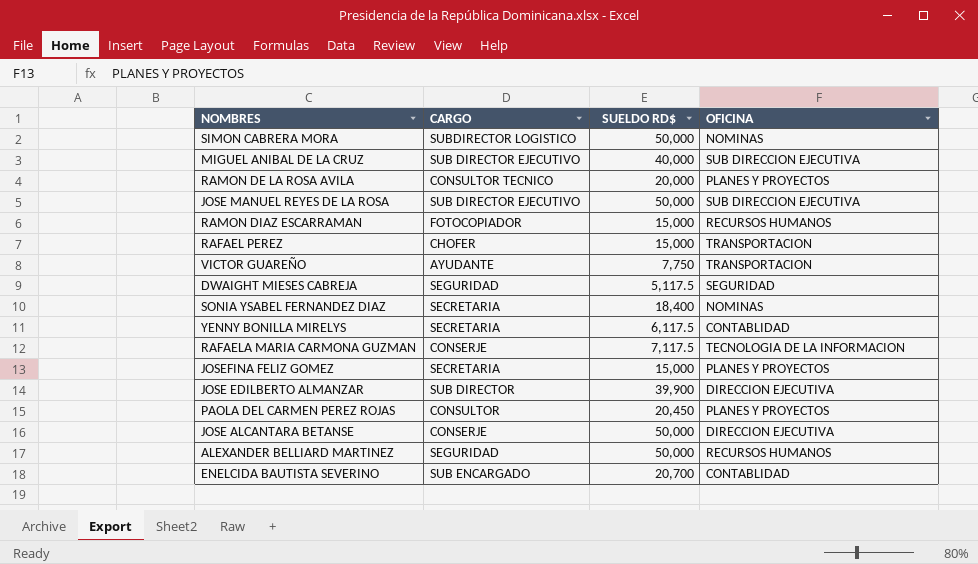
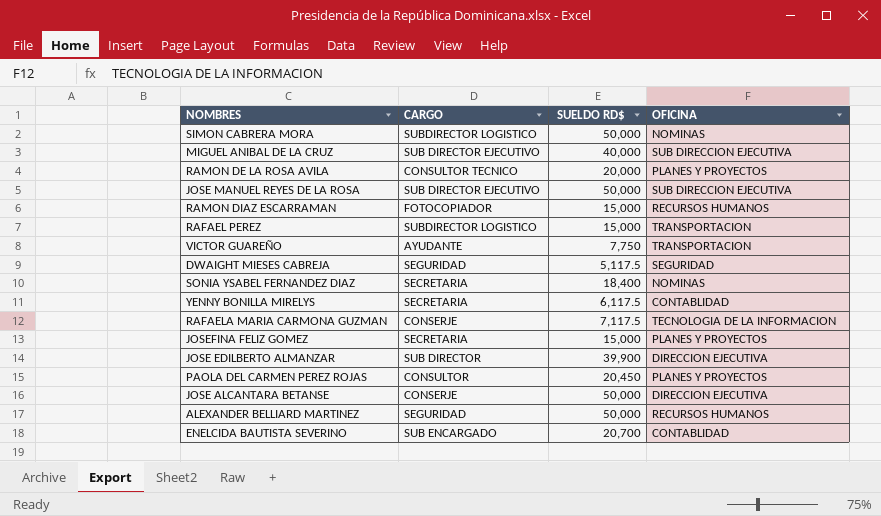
RAFAEL PEREZ | CARGO: CHOFER -> SUBDIRECTOR LOGISTICO

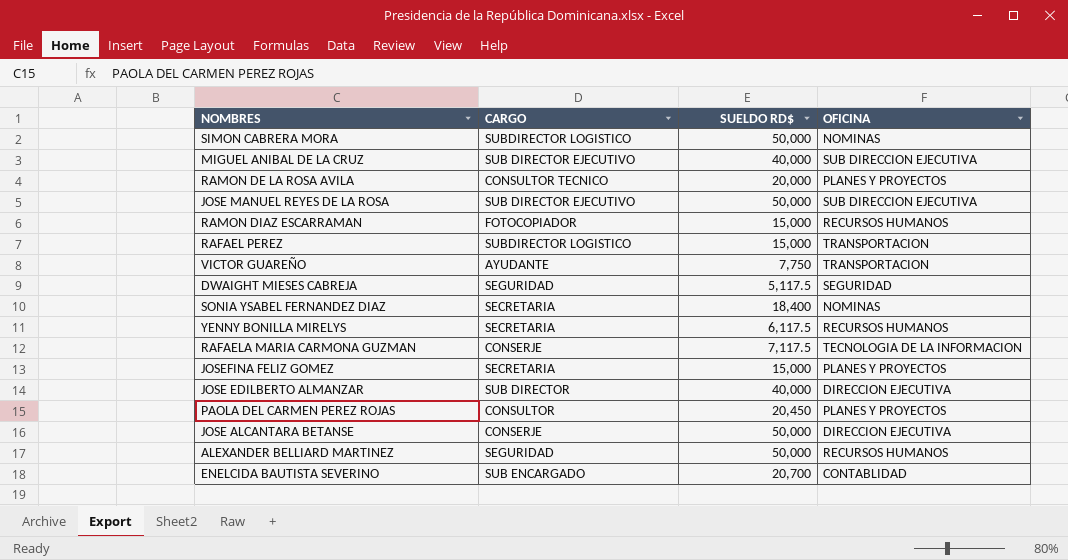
YENNY BONILLA MIRELYS | OFICINA: CONTABLIDAD -> RECURSOS HUMANOS
JOSE EDILBERTO ALMANZAR | SUELDO RD$: 39,900 -> 40,000

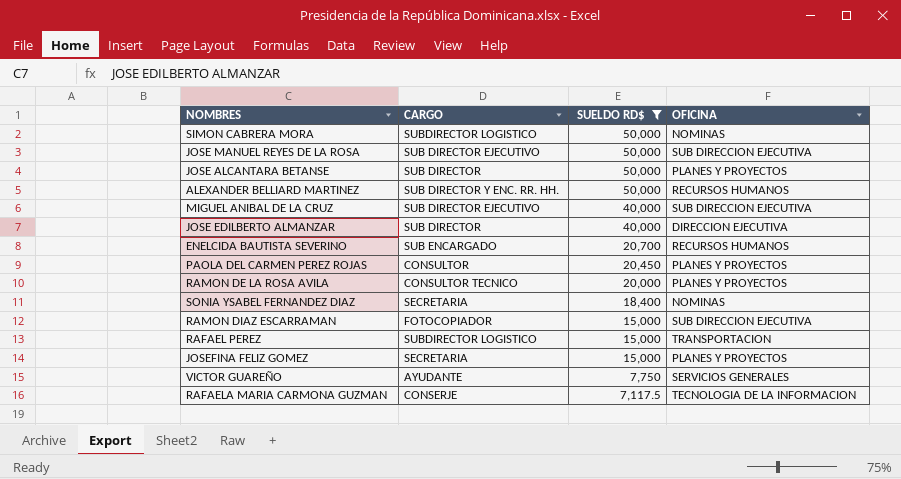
filter: none -> SUELDO RD$ >= 7,117.5
row order: none -> SUELDO RD$ descending
JOSE ALCANTARA BETANSE | CARGO: CONSERJE -> SUB DIRECTOR
JOSE ALCANTARA BETANSE | OFICINA: DIRECCION EJECUTIVA -> PLANES Y PROYECTOS
ALEXANDER BELLIARD MARTINEZ | CARGO: SEGURIDAD -> SUB DIRECTOR Y ENC. RR. HH.
ENELCIDA BAUTISTA SEVERINO | OFICINA: CONTABLIDAD -> RECURSOS HUMANOS
RAMON DIAZ ESCARRAMAN | OFICINA: RECURSOS HUMANOS -> SUB DIRECCION EJECUTIVA
VICTOR GUAREÑO | OFICINA: TRANSPORTACION -> SERVICIOS GENERALES

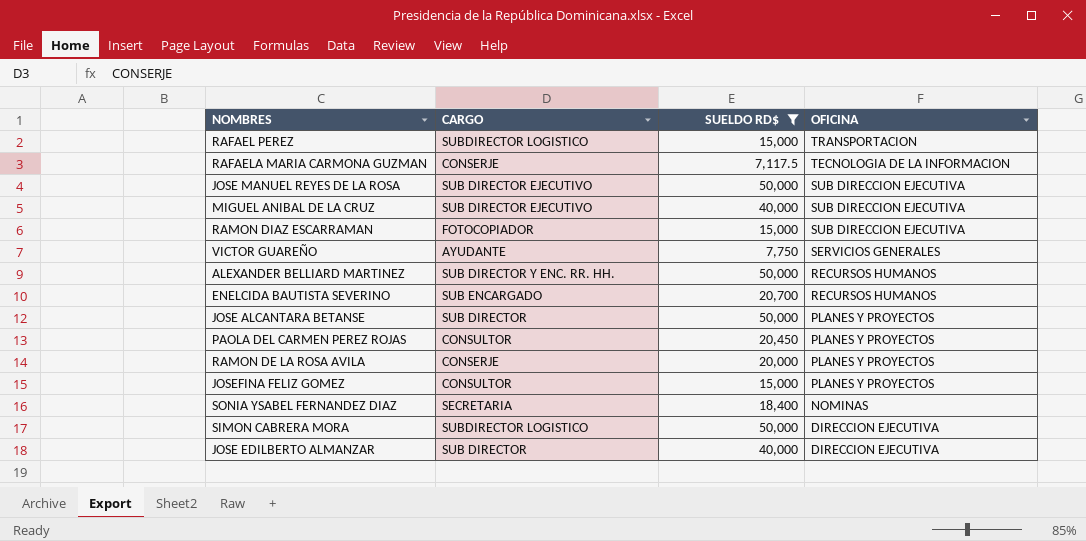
row order: SUELDO RD$ descending -> OFICINA descending
RAMON DE LA ROSA AVILA | CARGO: CONSULTOR TECNICO -> CONSERJE
JOSEFINA FELIZ GOMEZ | CARGO: SECRETARIA -> CONSULTOR
SIMON CABRERA MORA | OFICINA: NOMINAS -> DIRECCION EJECUTIVA

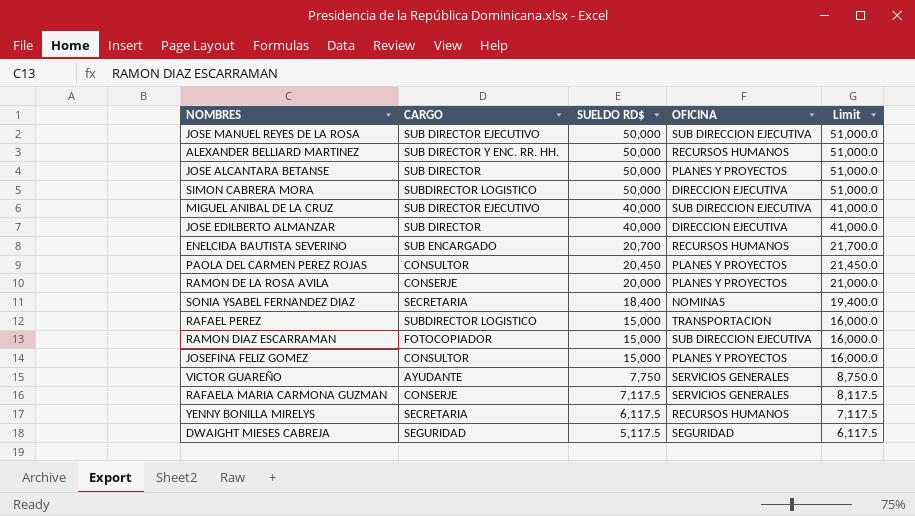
filter: SUELDO RD$ >= 7,117.5 -> none
row order: OFICINA descending -> SUELDO RD$ descending
column Limit | formula: none -> [SUELDO RD$] + 1000
RAFAELA MARIA CARMONA GUZMAN | OFICINA: TECNOLOGIA DE LA INFORMACION -> SERVICIOS GENERALES

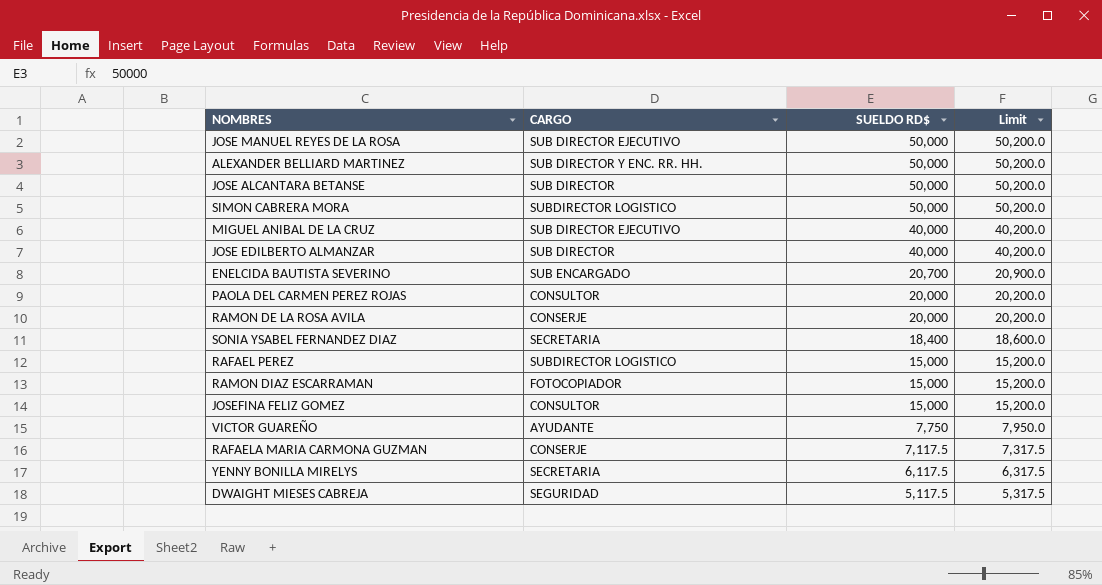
column OFICINA | position: 4 -> none
column Limit | formula: [SUELDO RD$] + 1000 -> [SUELDO RD$] + 200
PAOLA DEL CARMEN PEREZ ROJAS | SUELDO RD$: 20,450 -> 20,000

